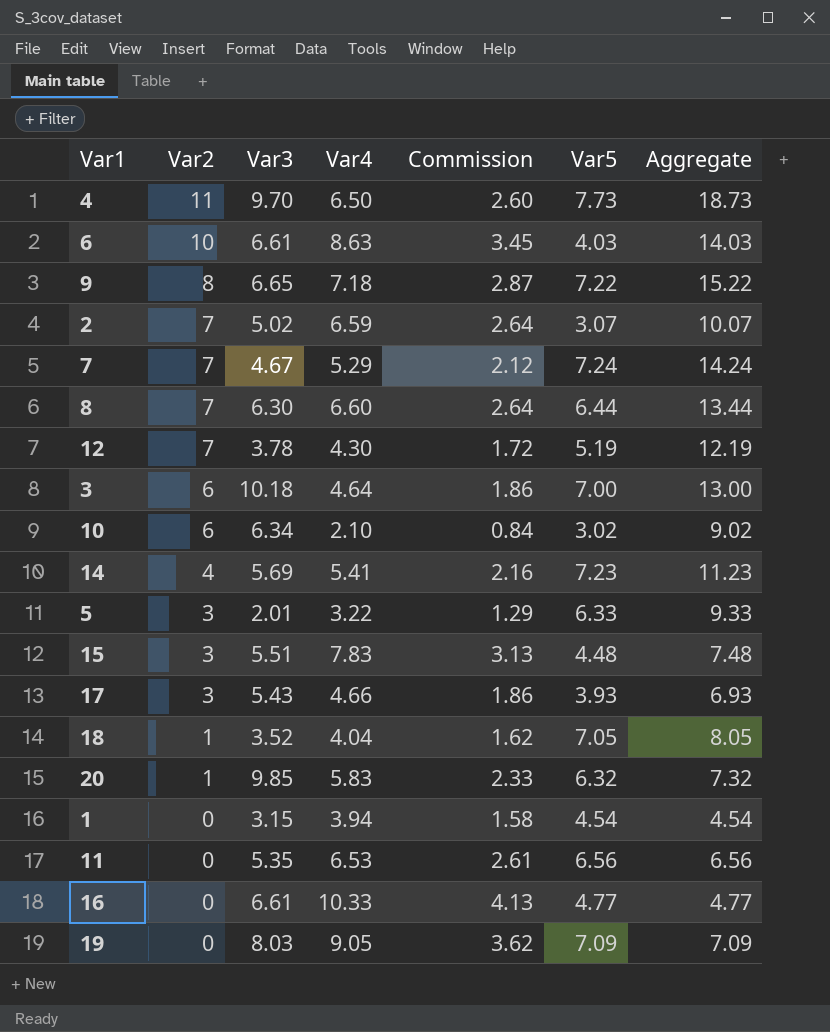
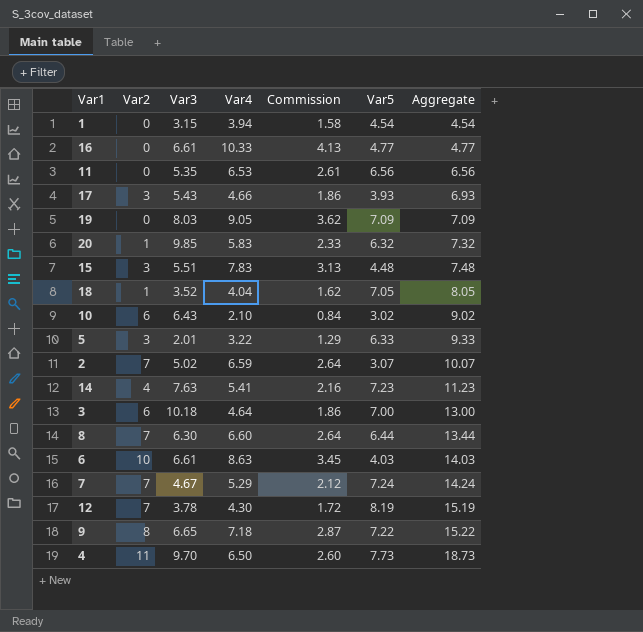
row order: Var2 descending -> Aggregate ascending
10 | Var3: 6.34 -> 6.43
14 | Var3: 5.69 -> 7.63
12 | Var5: 5.19 -> 8.19
12 | Aggregate: 12.19 -> 15.19

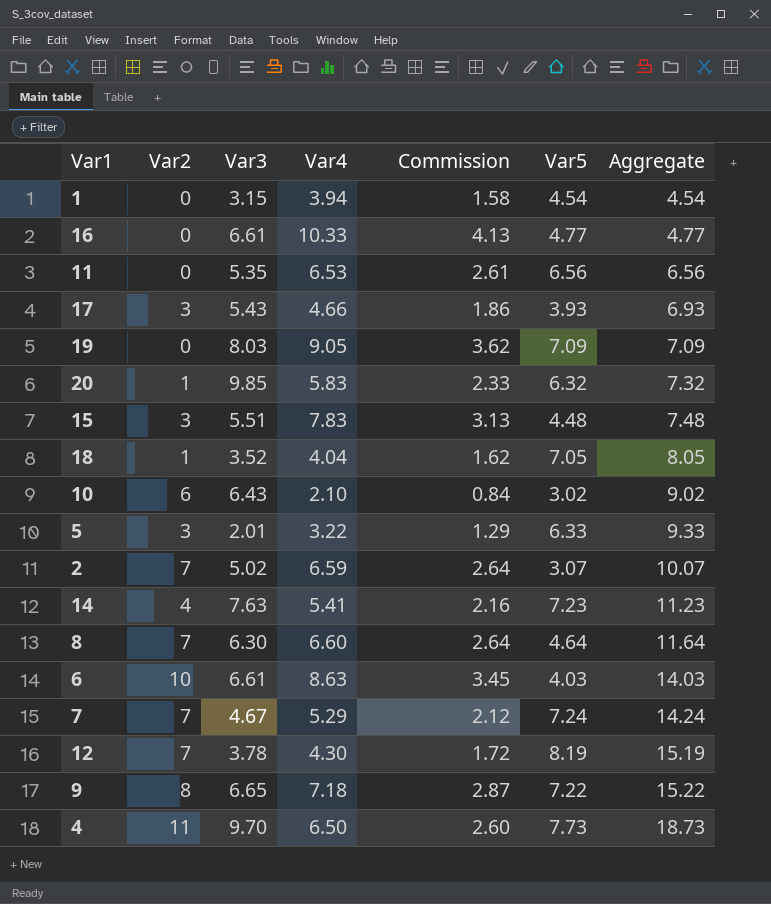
row 3: 6 | 10.18 | 4.64 | 1.86 | 7.00 | 13.00 -> none
8 | Var5: 6.44 -> 4.64
8 | Aggregate: 13.44 -> 11.64

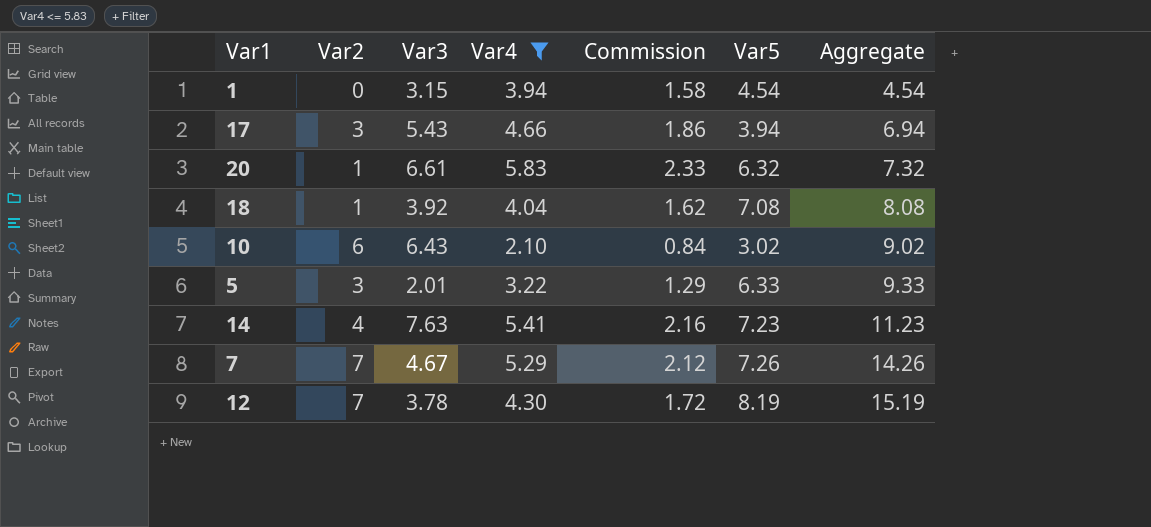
filter: none -> Var4 <= 5.83
17 | Var5: 3.93 -> 3.94
17 | Aggregate: 6.93 -> 6.94
20 | Var3: 9.85 -> 6.61
18 | Var3: 3.52 -> 3.92
18 | Var5: 7.05 -> 7.08
18 | Aggregate: 8.05 -> 8.08
7 | Var5: 7.24 -> 7.26
7 | Aggregate: 14.24 -> 14.26

